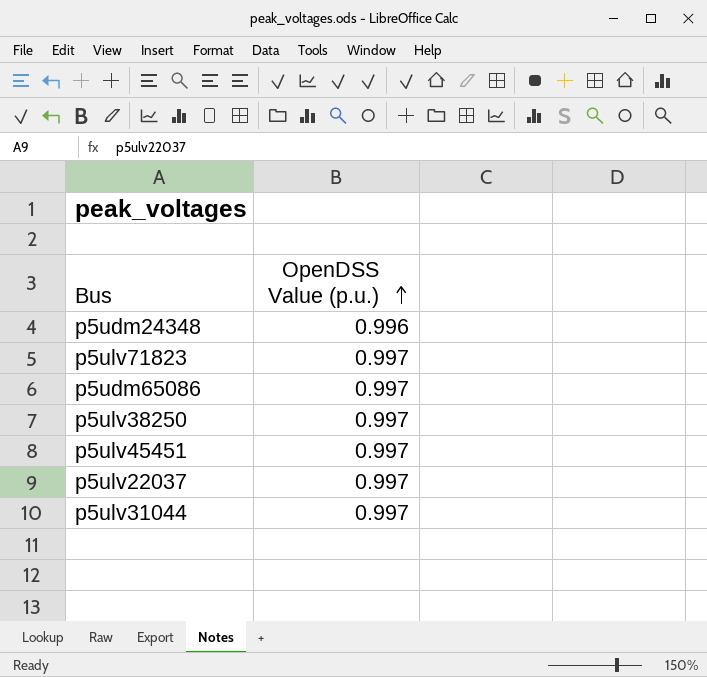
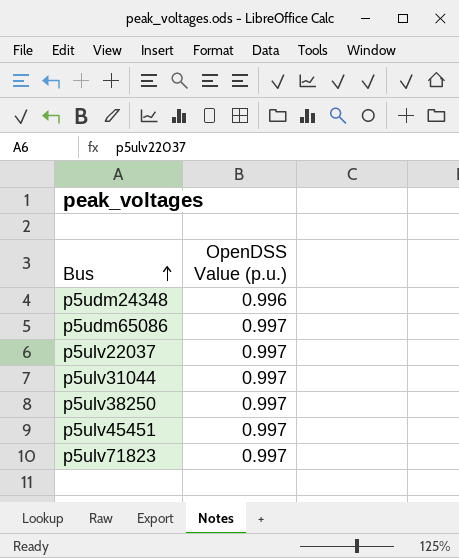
row order: OpenDSS Value (p.u.) ascending -> Bus ascending

